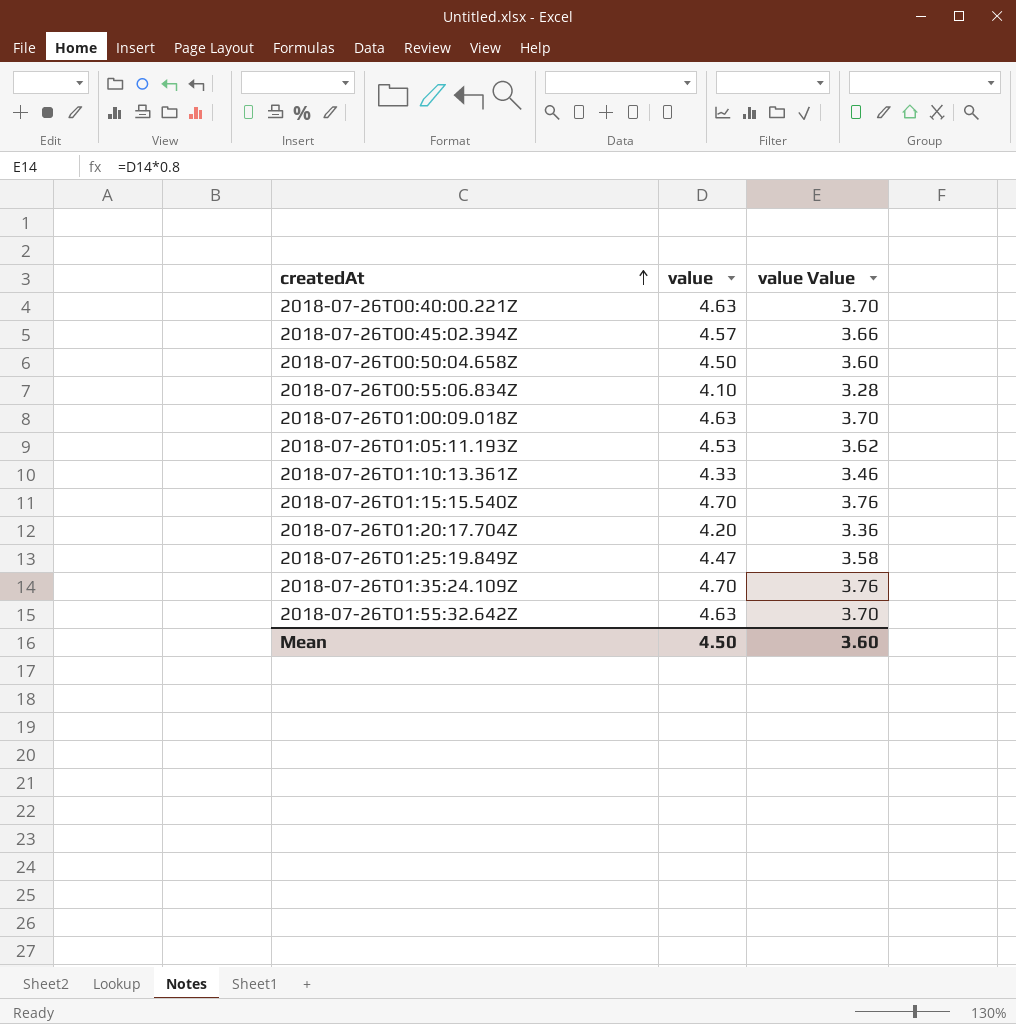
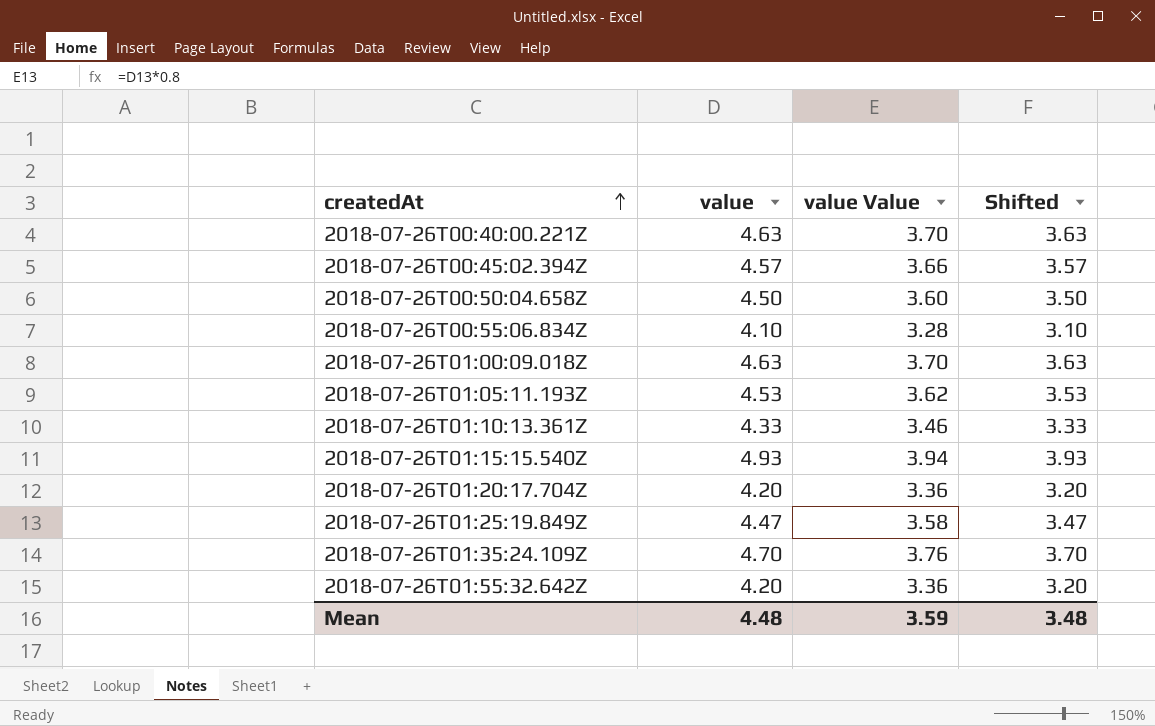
column Shifted | formula: none -> [value] - 1
2018-07-26T01:15:15.540Z | value: 4.70 -> 4.93
2018-07-26T01:15:15.540Z | value Value: 3.76 -> 3.94
2018-07-26T01:55:32.642Z | value: 4.63 -> 4.20
2018-07-26T01:55:32.642Z | value Value: 3.70 -> 3.36
Mean | value: 4.50 -> 4.48
Mean | value Value: 3.60 -> 3.59

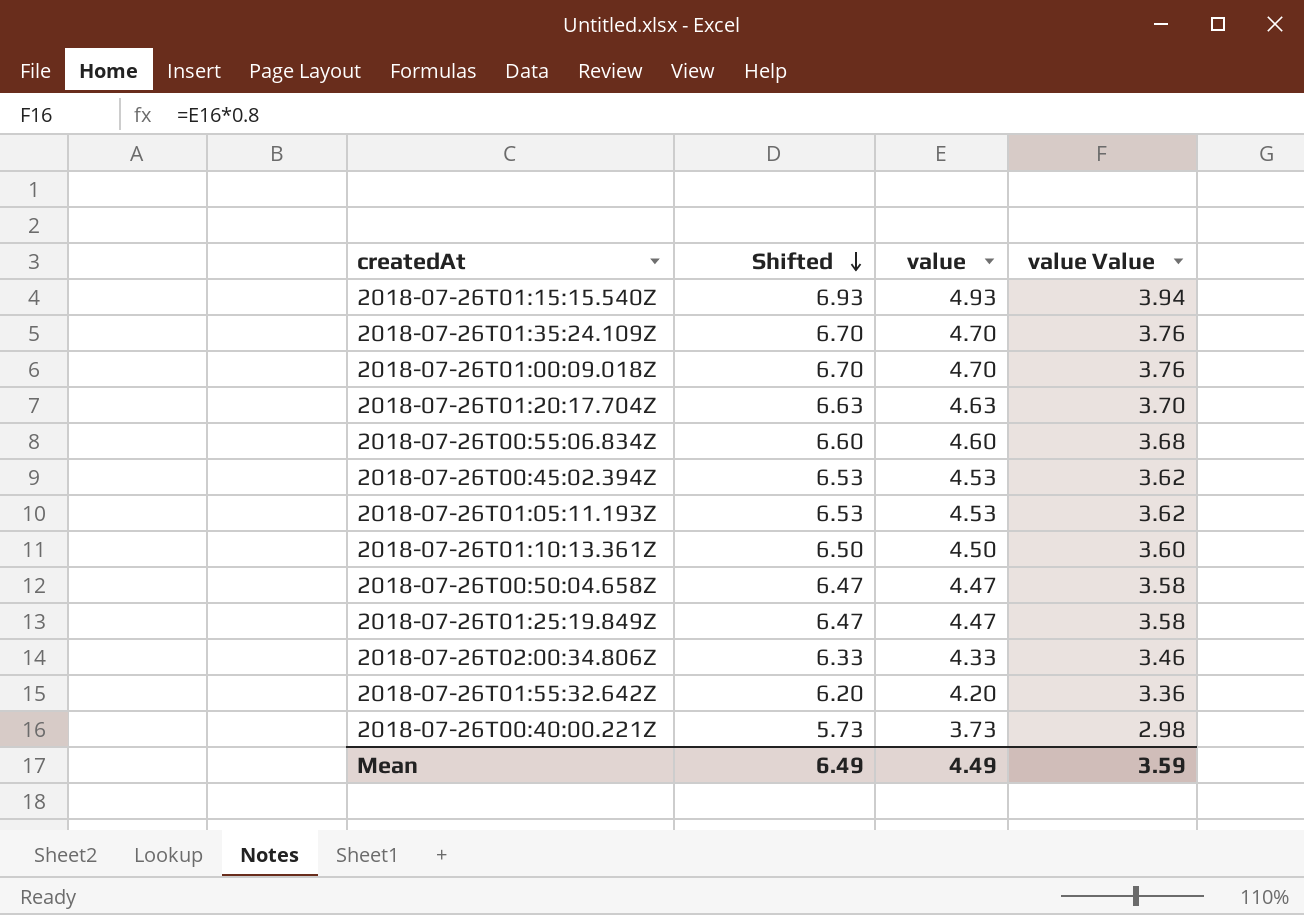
row order: createdAt ascending -> Shifted descending
column Shifted | formula: [value] - 1 -> [value] + 2
column Shifted | position: 4 -> 2
2018-07-26T01:00:09.018Z | value: 4.63 -> 4.70
2018-07-26T01:00:09.018Z | value Value: 3.70 -> 3.76
2018-07-26T01:20:17.704Z | value: 4.20 -> 4.63
2018-07-26T01:20:17.704Z | value Value: 3.36 -> 3.70
2018-07-26T00:55:06.834Z | value: 4.10 -> 4.60
2018-07-26T00:55:06.834Z | value Value: 3.28 -> 3.68
2018-07-26T00:45:02.394Z | value: 4.57 -> 4.53
2018-07-26T00:45:02.394Z | value Value: 3.66 -> 3.62
2018-07-26T01:10:13.361Z | value: 4.33 -> 4.50
2018-07-26T01:10:13.361Z | value Value: 3.46 -> 3.60
2018-07-26T00:50:04.658Z | value: 4.50 -> 4.47
2018-07-26T00:50:04.658Z | value Value: 3.60 -> 3.58
row 2018-07-26T02:00:34.806Z: none -> 6.33 | 4.33 | 3.46
2018-07-26T00:40:00.221Z | value: 4.63 -> 3.73
2018-07-26T00:40:00.221Z | value Value: 3.70 -> 2.98
Mean | Shifted: 3.48 -> 6.49
Mean | value: 4.48 -> 4.49

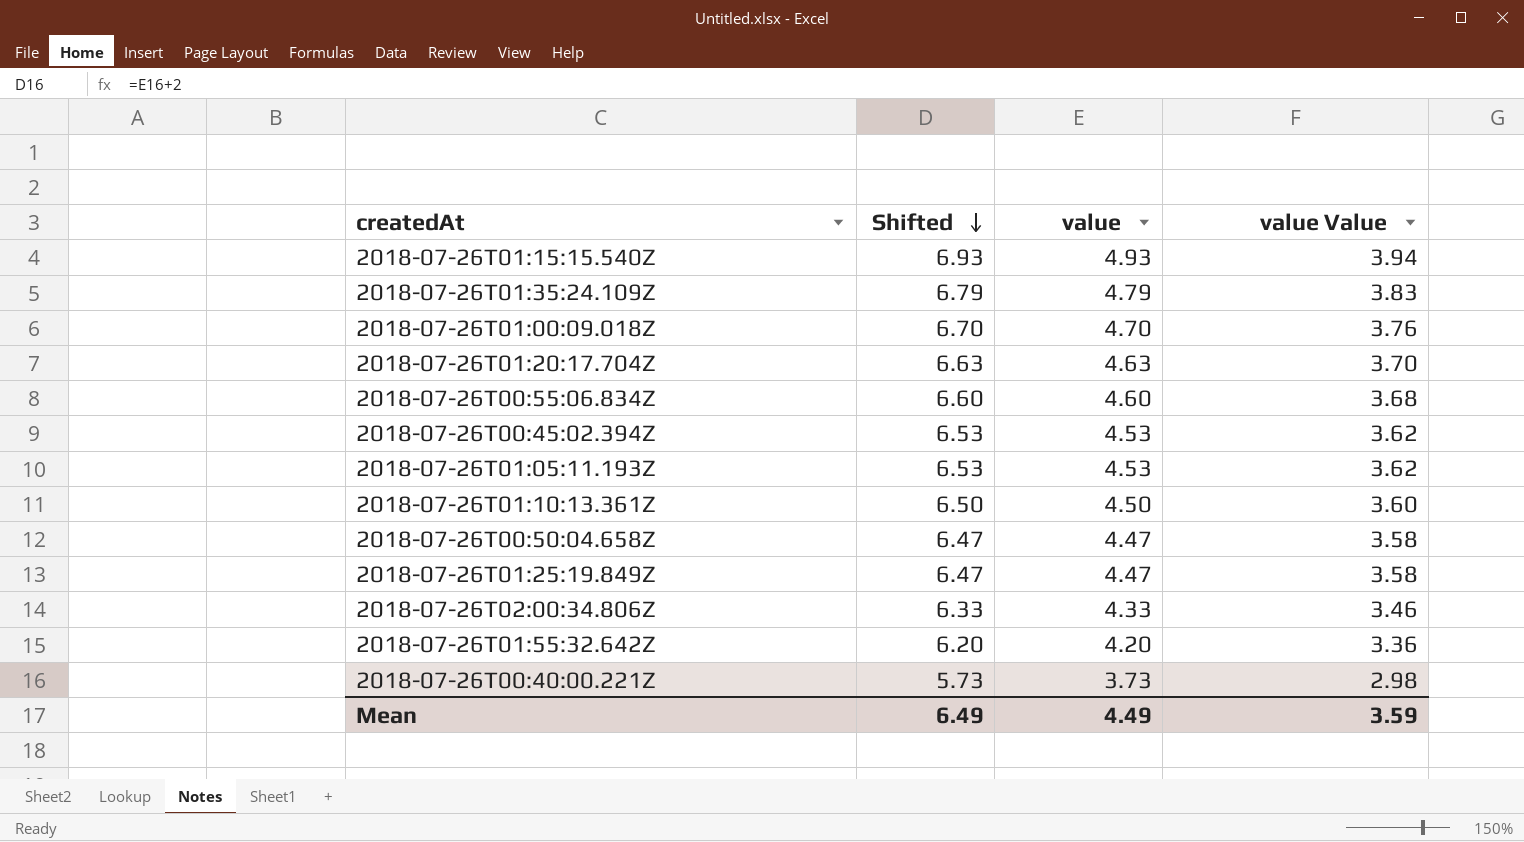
2018-07-26T01:35:24.109Z | Shifted: 6.70 -> 6.79
2018-07-26T01:35:24.109Z | value: 4.70 -> 4.79
2018-07-26T01:35:24.109Z | value Value: 3.76 -> 3.83

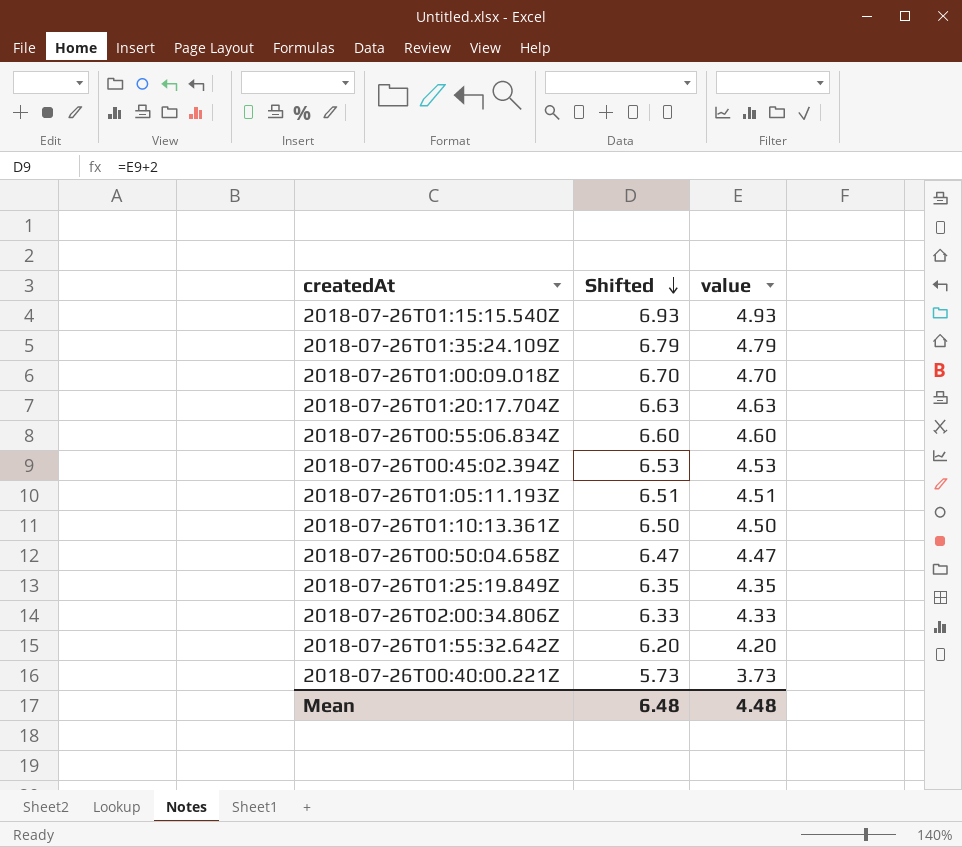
column value Value | formula: [value] * 0.8 -> none
2018-07-26T01:05:11.193Z | Shifted: 6.53 -> 6.51
2018-07-26T01:05:11.193Z | value: 4.53 -> 4.51
2018-07-26T01:25:19.849Z | Shifted: 6.47 -> 6.35
2018-07-26T01:25:19.849Z | value: 4.47 -> 4.35
Mean | Shifted: 6.49 -> 6.48
Mean | value: 4.49 -> 4.48

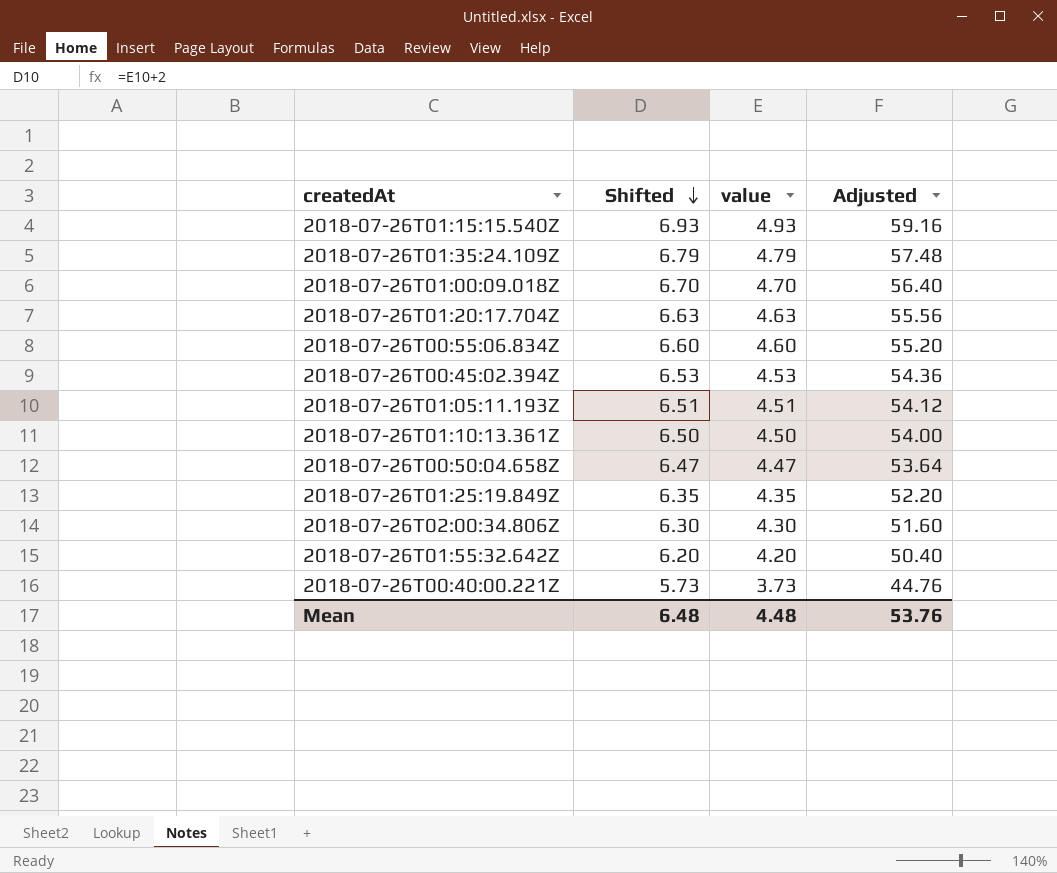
column Adjusted | formula: none -> [value] * 12
2018-07-26T02:00:34.806Z | Shifted: 6.33 -> 6.30
2018-07-26T02:00:34.806Z | value: 4.33 -> 4.30

